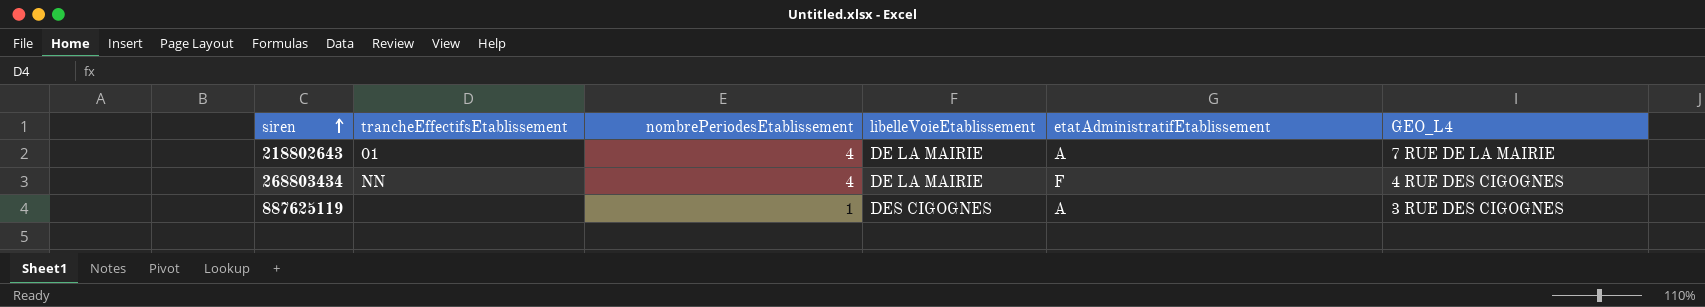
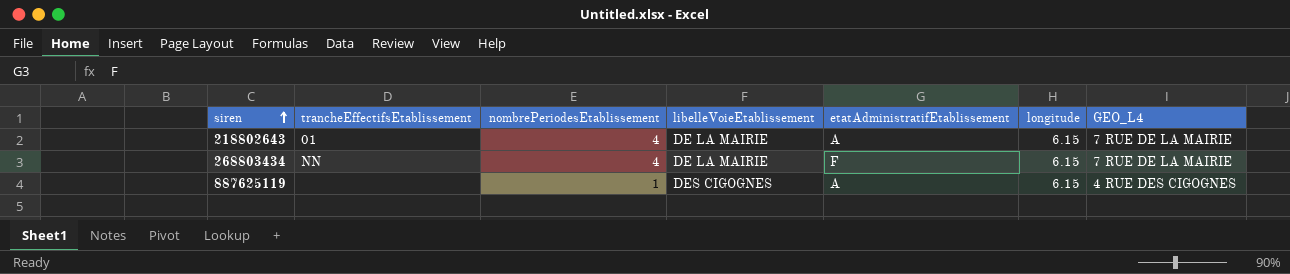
column longitude | position: none -> 6
268803434 | GEO_L4: 4 RUE DES CIGOGNES -> 7 RUE DE LA MAIRIE
887625119 | GEO_L4: 3 RUE DES CIGOGNES -> 4 RUE DES CIGOGNES

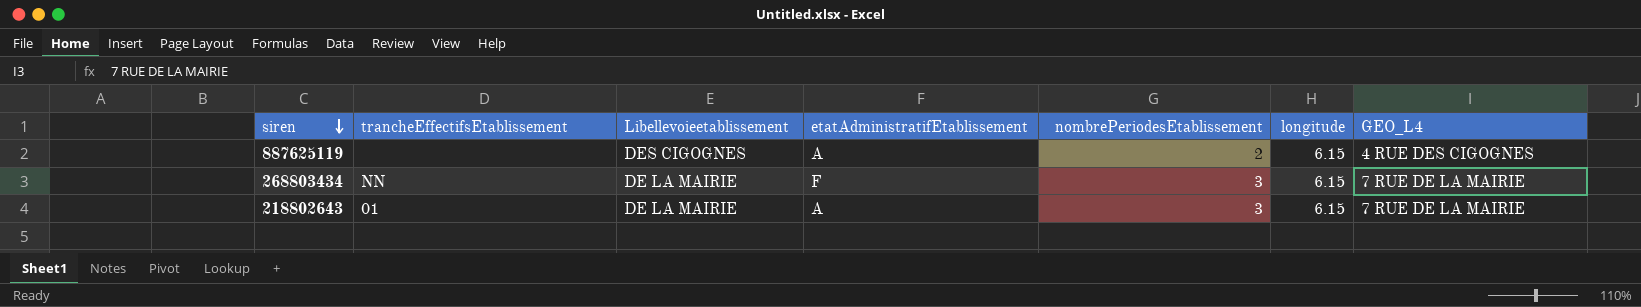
row order: siren ascending -> siren descending
column name: libelleVoieEtablissement -> Libellevoieetablissement
column nombrePeriodesEtablissement | position: 3 -> 5
887625119 | nombrePeriodesEtablissement: 1 -> 2
268803434 | nombrePeriodesEtablissement: 4 -> 3
218802643 | nombrePeriodesEtablissement: 4 -> 3

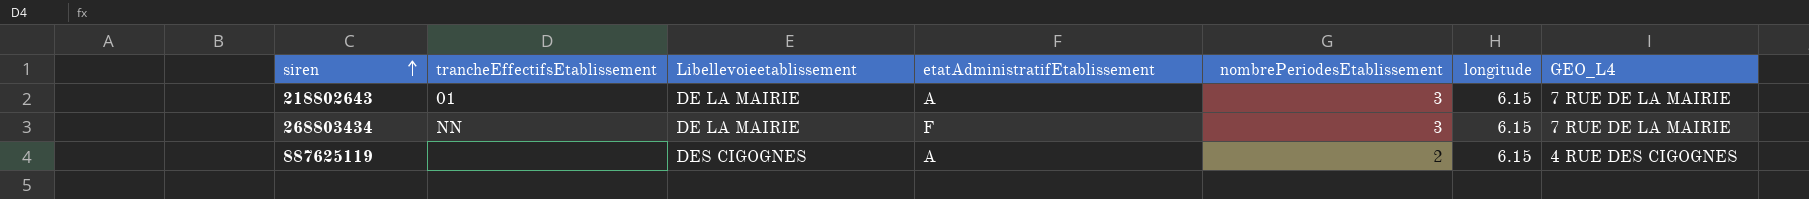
row order: siren descending -> siren ascending

